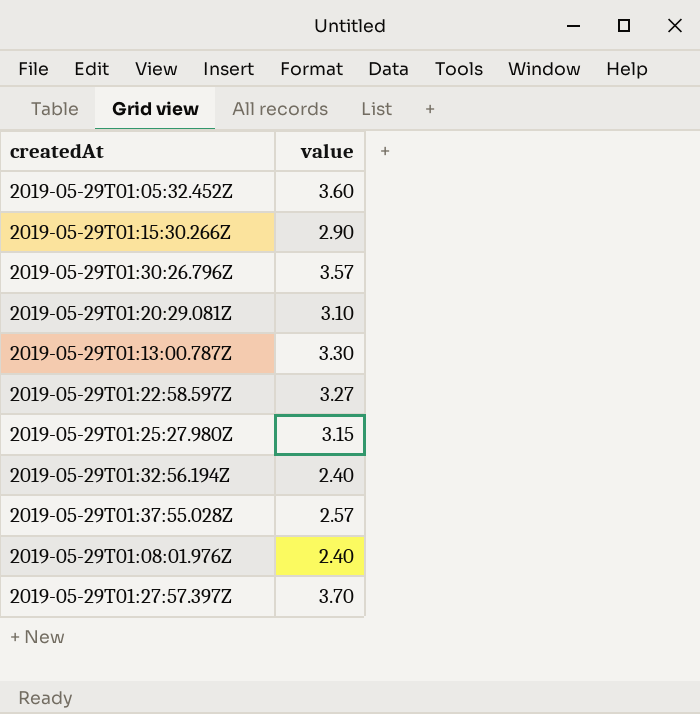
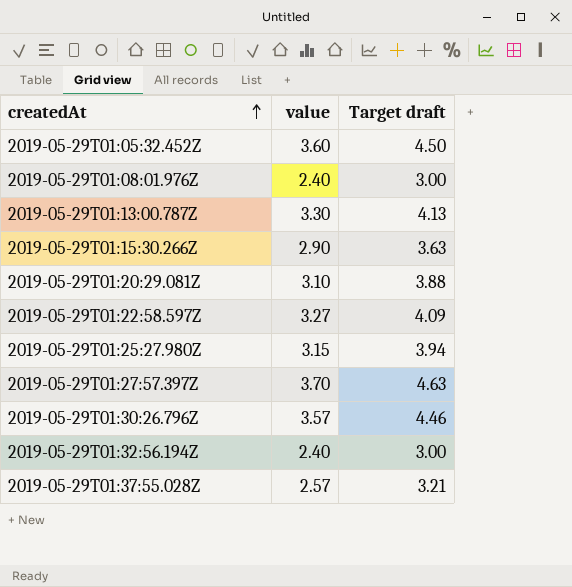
row order: none -> createdAt ascending
column Target draft | formula: none -> [value] * 1.25

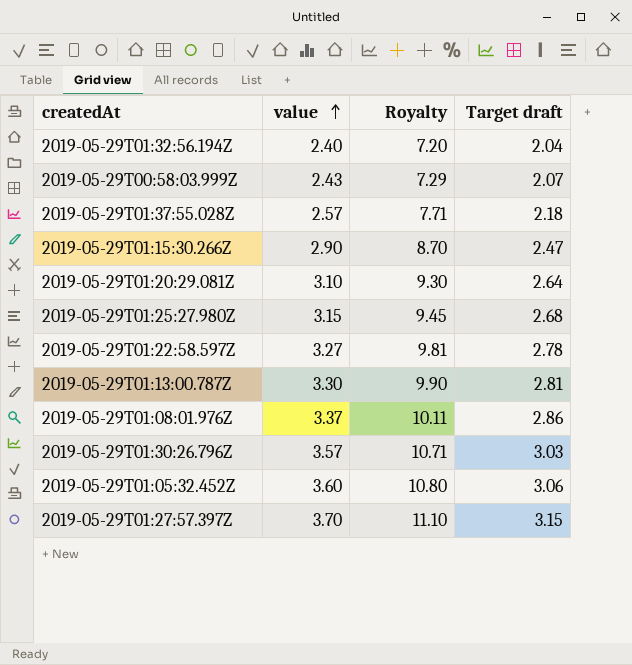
row order: createdAt ascending -> value ascending
column Royalty | formula: none -> [value] * 3
column Target draft | formula: [value] * 1.25 -> [value] * 0.85
row 2019-05-29T00:58:03.999Z: none -> 2.43 | 7.29 | 2.07
2019-05-29T01:08:01.976Z | value: 2.40 -> 3.37

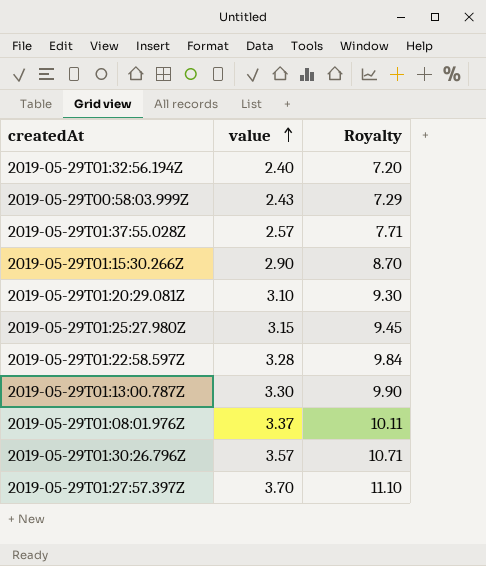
column Target draft | formula: [value] * 0.85 -> none
row 2019-05-29T01:05:32.452Z: 3.60 | 10.80 | 3.06 -> none
2019-05-29T01:22:58.597Z | value: 3.27 -> 3.28
2019-05-29T01:22:58.597Z | Royalty: 9.81 -> 9.84

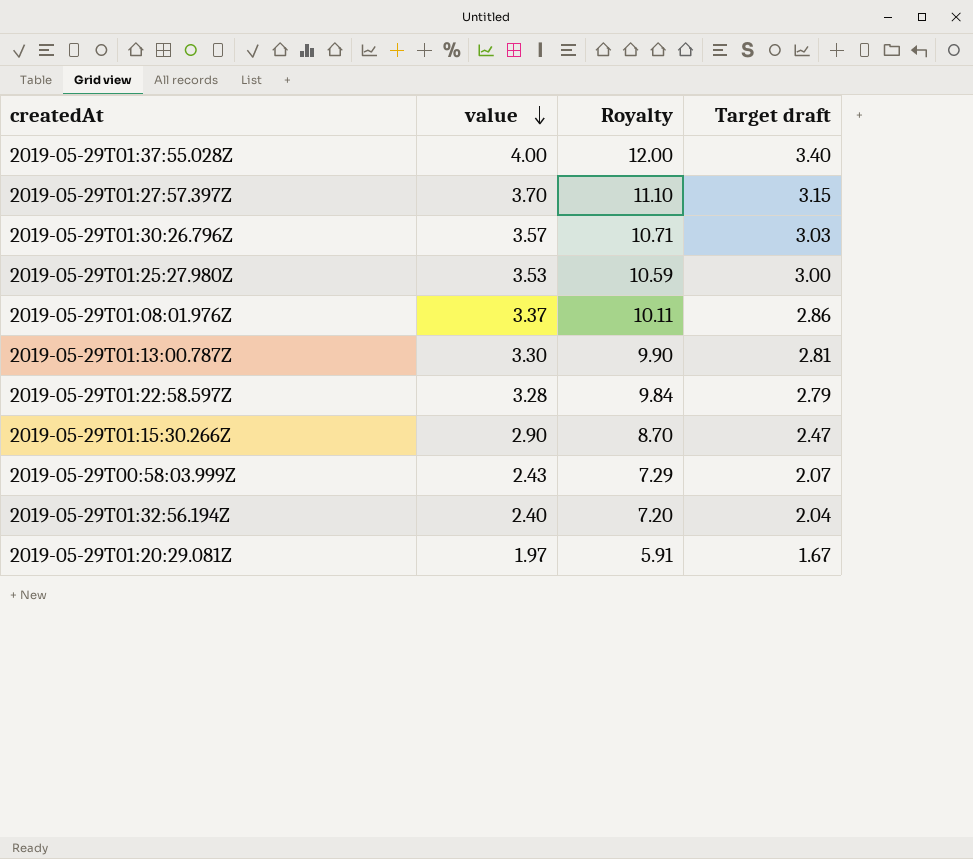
row order: value ascending -> value descending
column Target draft | formula: none -> [value] * 0.85
2019-05-29T01:37:55.028Z | value: 2.57 -> 4.00
2019-05-29T01:37:55.028Z | Royalty: 7.71 -> 12.00
2019-05-29T01:25:27.980Z | value: 3.15 -> 3.53
2019-05-29T01:25:27.980Z | Royalty: 9.45 -> 10.59
2019-05-29T01:20:29.081Z | value: 3.10 -> 1.97
2019-05-29T01:20:29.081Z | Royalty: 9.30 -> 5.91

